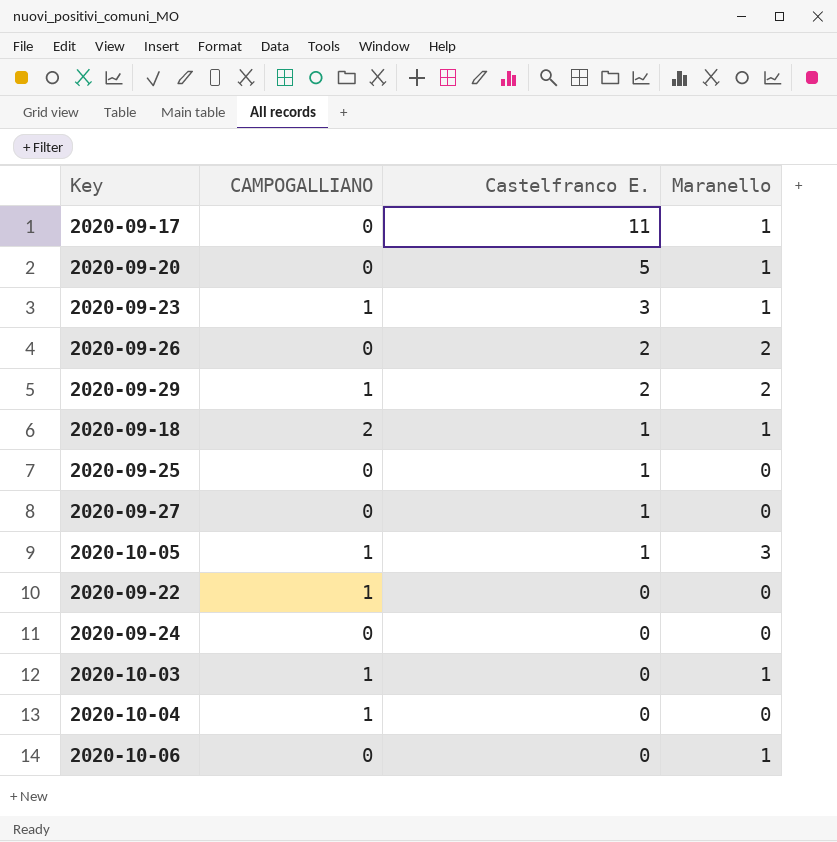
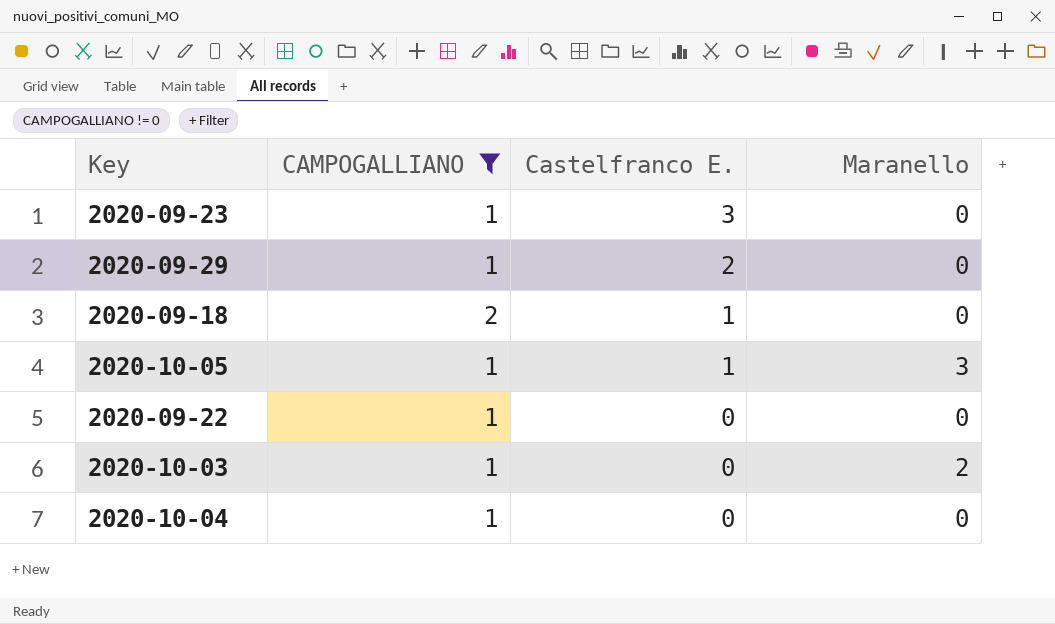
filter: none -> CAMPOGALLIANO != 0
2020-09-23 | Maranello: 1 -> 0
2020-09-29 | Maranello: 2 -> 0
2020-09-18 | Maranello: 1 -> 0
2020-10-03 | Maranello: 1 -> 2

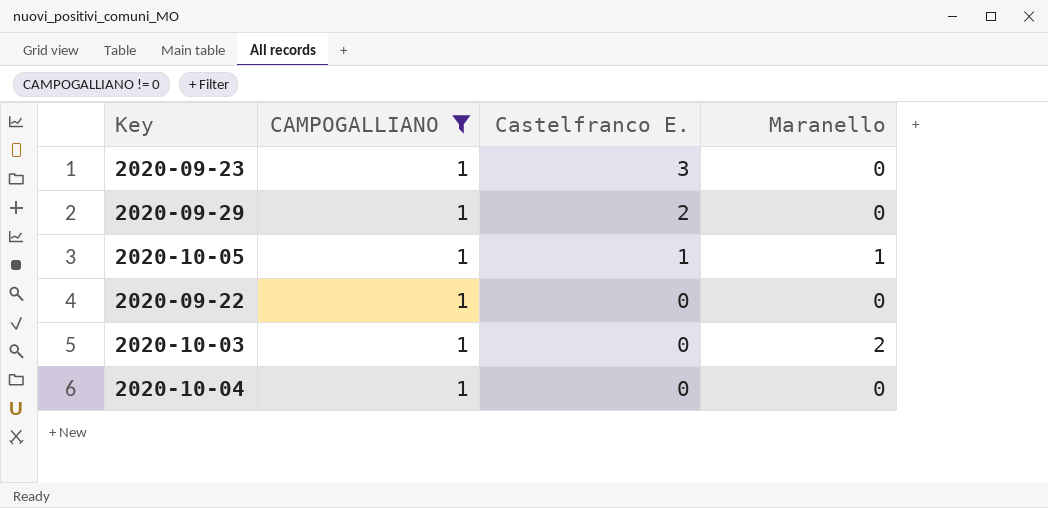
row 2020-09-18: 2 | 1 | 0 -> none
2020-10-05 | Maranello: 3 -> 1

